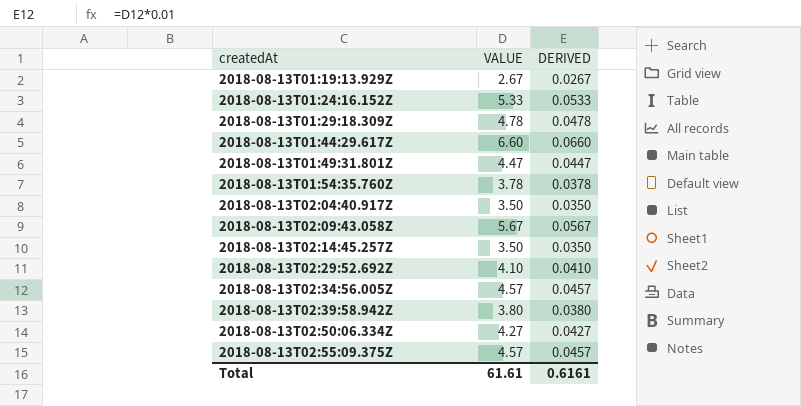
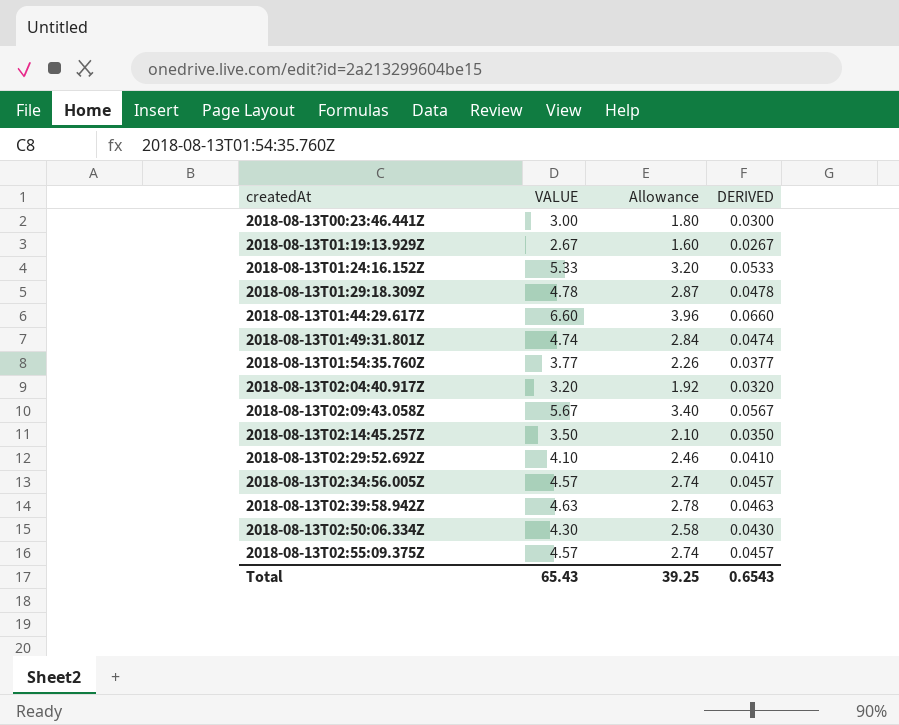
column Allowance | formula: none -> [VALUE] * 0.6
row 2018-08-13T00:23:46.441Z: none -> 3.00 | 1.80 | 0.0300
2018-08-13T01:49:31.801Z | VALUE: 4.47 -> 4.74
2018-08-13T01:49:31.801Z | DERIVED: 0.0447 -> 0.0474
2018-08-13T01:54:35.760Z | VALUE: 3.78 -> 3.77
2018-08-13T01:54:35.760Z | DERIVED: 0.0378 -> 0.0377
2018-08-13T02:04:40.917Z | VALUE: 3.50 -> 3.20
2018-08-13T02:04:40.917Z | DERIVED: 0.0350 -> 0.0320
2018-08-13T02:39:58.942Z | VALUE: 3.80 -> 4.63
2018-08-13T02:39:58.942Z | DERIVED: 0.0380 -> 0.0463
2018-08-13T02:50:06.334Z | VALUE: 4.27 -> 4.30
2018-08-13T02:50:06.334Z | DERIVED: 0.0427 -> 0.0430
Total | VALUE: 61.61 -> 65.43
Total | DERIVED: 0.6161 -> 0.6543

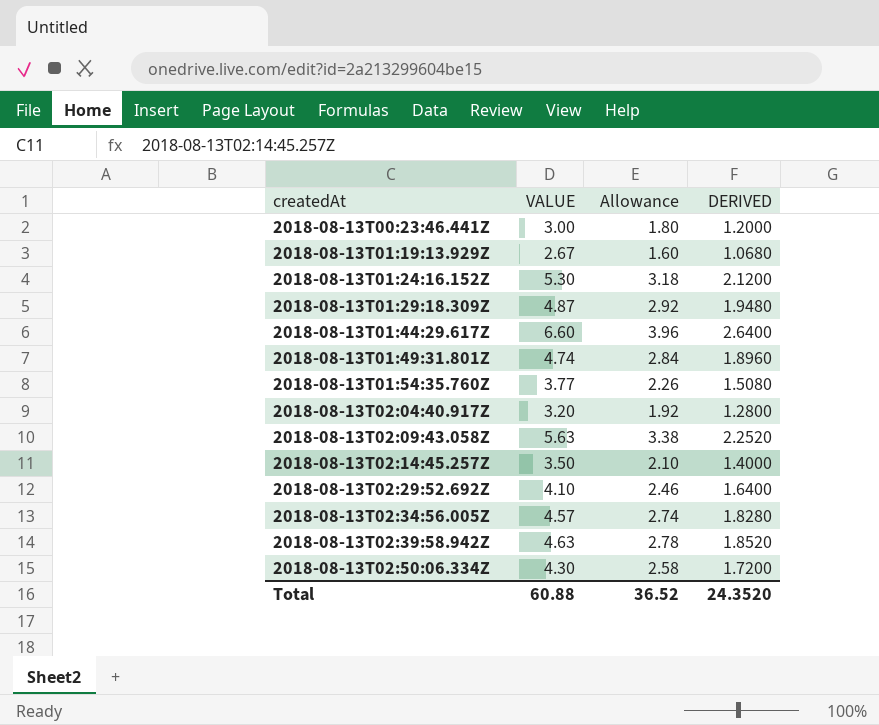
column DERIVED | formula: [VALUE] * 0.01 -> [VALUE] * 0.4
row 2018-08-13T02:55:09.375Z: 4.57 | 2.74 | 0.0457 -> none
2018-08-13T01:24:16.152Z | VALUE: 5.33 -> 5.30
2018-08-13T01:24:16.152Z | Allowance: 3.20 -> 3.18
2018-08-13T01:29:18.309Z | VALUE: 4.78 -> 4.87
2018-08-13T01:29:18.309Z | Allowance: 2.87 -> 2.92
2018-08-13T02:09:43.058Z | VALUE: 5.67 -> 5.63
2018-08-13T02:09:43.058Z | Allowance: 3.40 -> 3.38
Total | VALUE: 65.43 -> 60.88
Total | Allowance: 39.25 -> 36.52
Total | DERIVED: 0.6543 -> 24.3520

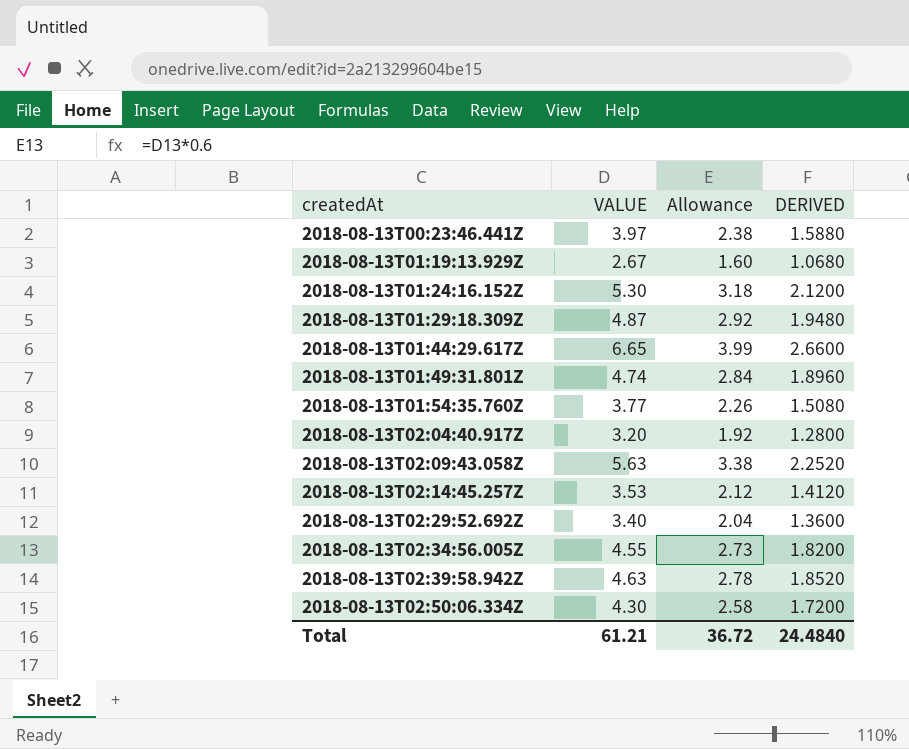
2018-08-13T00:23:46.441Z | VALUE: 3.00 -> 3.97
2018-08-13T00:23:46.441Z | Allowance: 1.80 -> 2.38
2018-08-13T00:23:46.441Z | DERIVED: 1.2000 -> 1.5880
2018-08-13T01:44:29.617Z | VALUE: 6.60 -> 6.65
2018-08-13T01:44:29.617Z | Allowance: 3.96 -> 3.99
2018-08-13T01:44:29.617Z | DERIVED: 2.6400 -> 2.6600
2018-08-13T02:14:45.257Z | VALUE: 3.50 -> 3.53
2018-08-13T02:14:45.257Z | Allowance: 2.10 -> 2.12
2018-08-13T02:14:45.257Z | DERIVED: 1.4000 -> 1.4120
2018-08-13T02:29:52.692Z | VALUE: 4.10 -> 3.40
2018-08-13T02:29:52.692Z | Allowance: 2.46 -> 2.04
2018-08-13T02:29:52.692Z | DERIVED: 1.6400 -> 1.3600
2018-08-13T02:34:56.005Z | VALUE: 4.57 -> 4.55
2018-08-13T02:34:56.005Z | Allowance: 2.74 -> 2.73
2018-08-13T02:34:56.005Z | DERIVED: 1.8280 -> 1.8200
Total | VALUE: 60.88 -> 61.21
Total | Allowance: 36.52 -> 36.72
Total | DERIVED: 24.3520 -> 24.4840

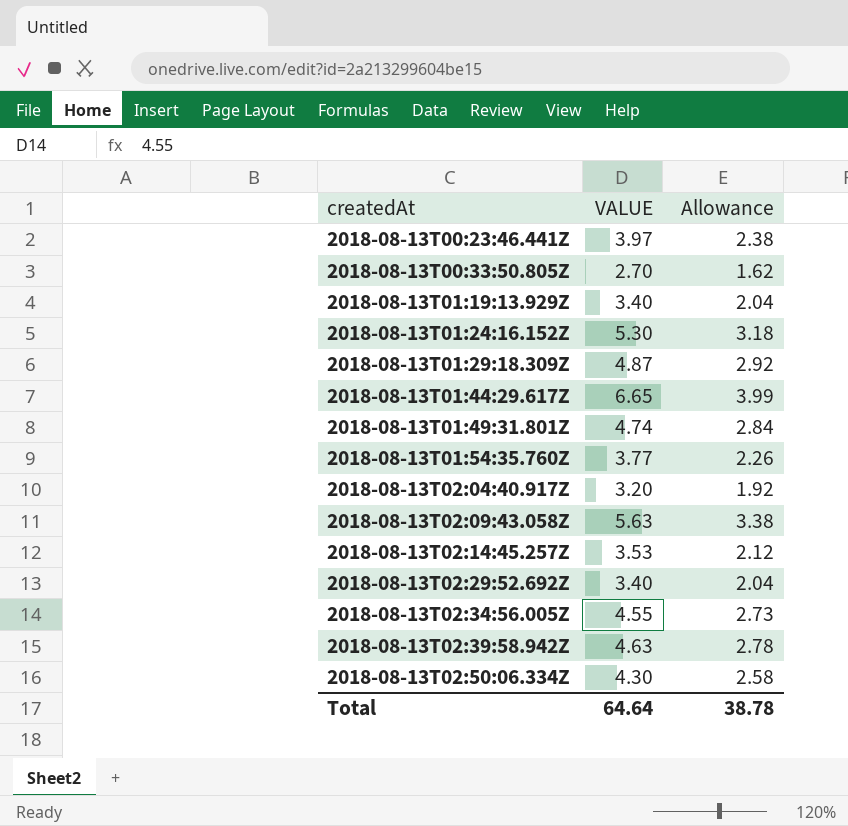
column DERIVED | formula: [VALUE] * 0.4 -> none
row 2018-08-13T00:33:50.805Z: none -> 2.70 | 1.62
2018-08-13T01:19:13.929Z | VALUE: 2.67 -> 3.40
2018-08-13T01:19:13.929Z | Allowance: 1.60 -> 2.04
Total | VALUE: 61.21 -> 64.64
Total | Allowance: 36.72 -> 38.78

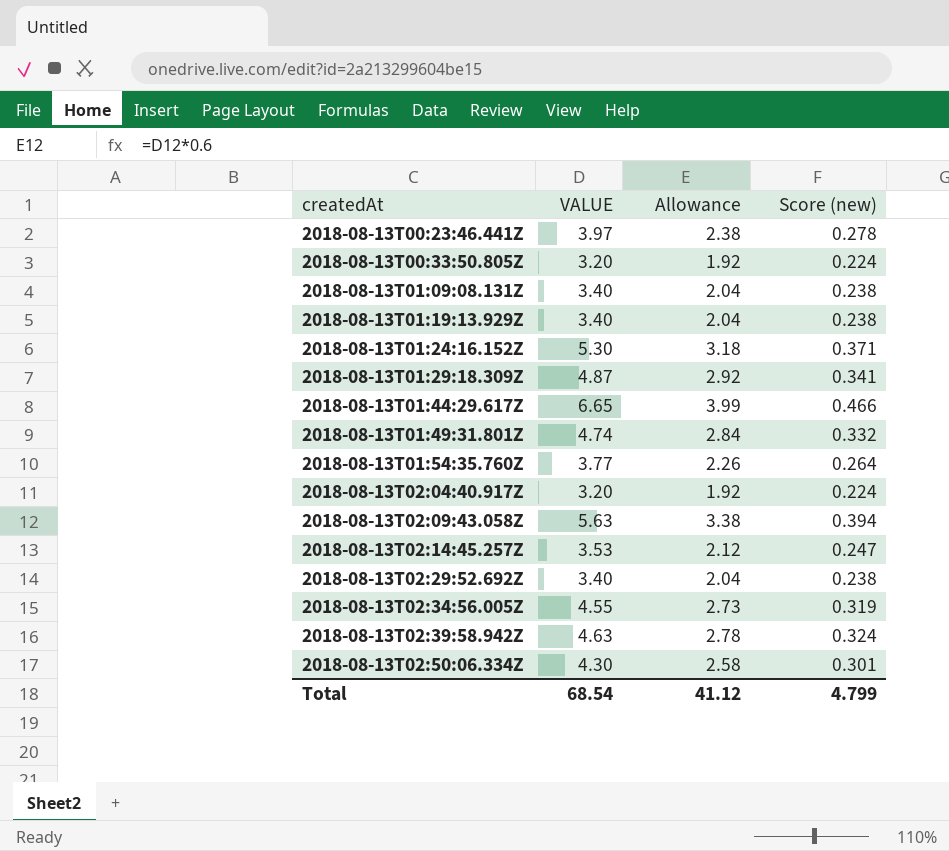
column Score (new) | formula: none -> [VALUE] * 0.07
2018-08-13T00:33:50.805Z | VALUE: 2.70 -> 3.20
2018-08-13T00:33:50.805Z | Allowance: 1.62 -> 1.92
row 2018-08-13T01:09:08.131Z: none -> 3.40 | 2.04 | 0.238
Total | VALUE: 64.64 -> 68.54
Total | Allowance: 38.78 -> 41.12

